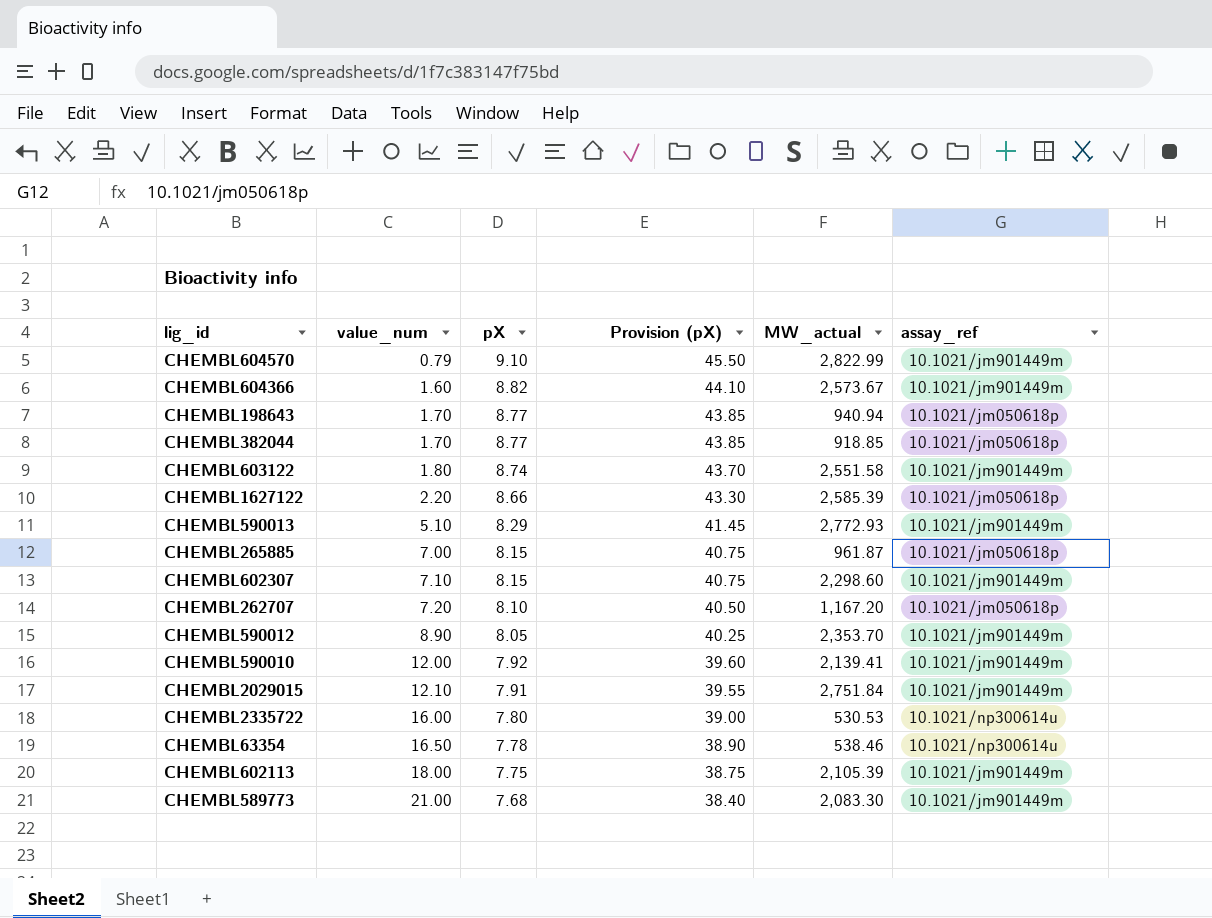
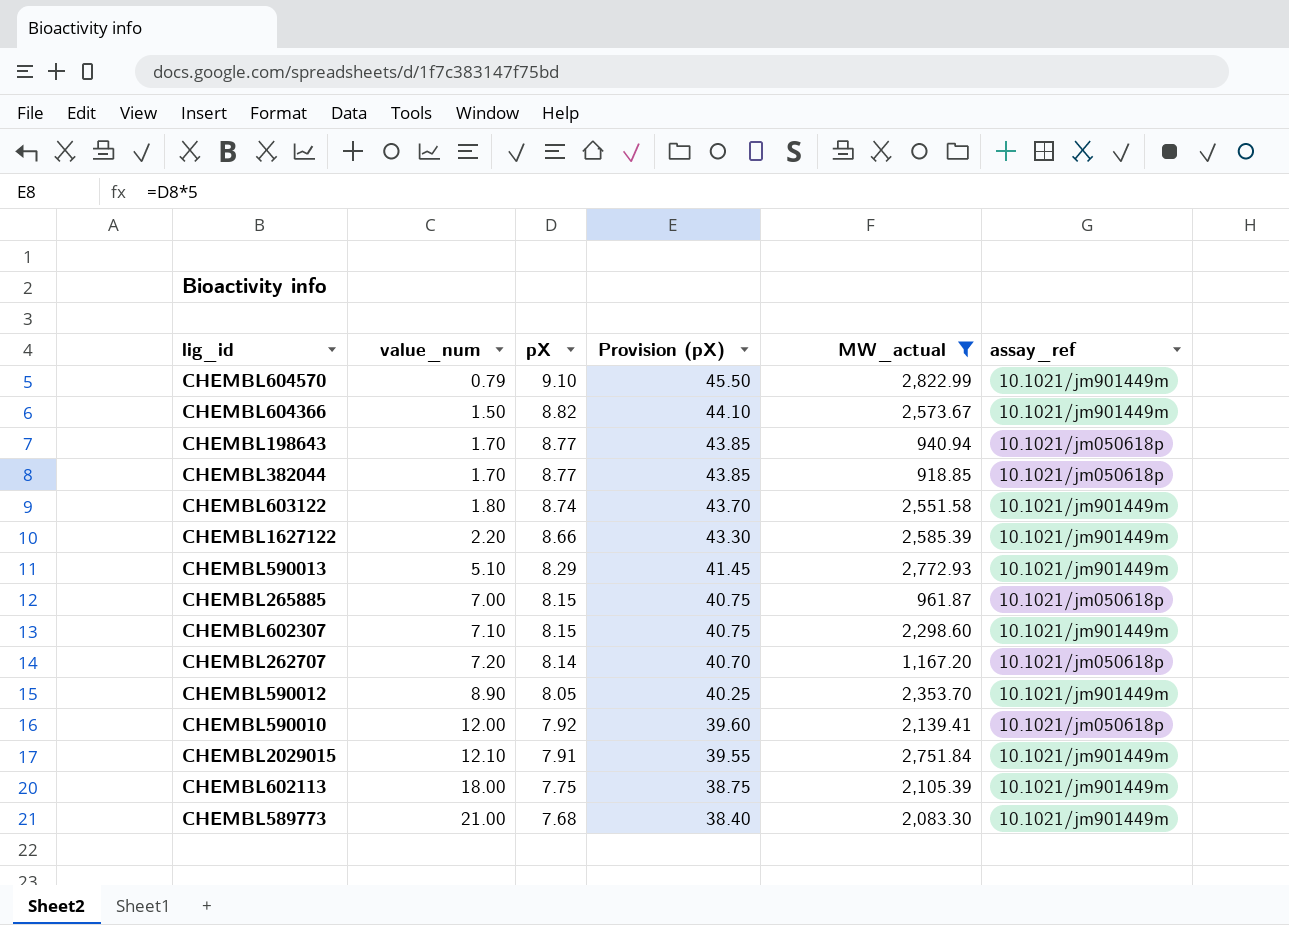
filter: none -> MW_actual >= 918.85
CHEMBL604366 | value_num: 1.60 -> 1.50
CHEMBL1627122 | assay_ref: 10.1021/jm050618p -> 10.1021/jm901449m
CHEMBL262707 | pX: 8.10 -> 8.14
CHEMBL262707 | Provision (pX): 40.50 -> 40.70
CHEMBL590010 | assay_ref: 10.1021/jm901449m -> 10.1021/jm050618p

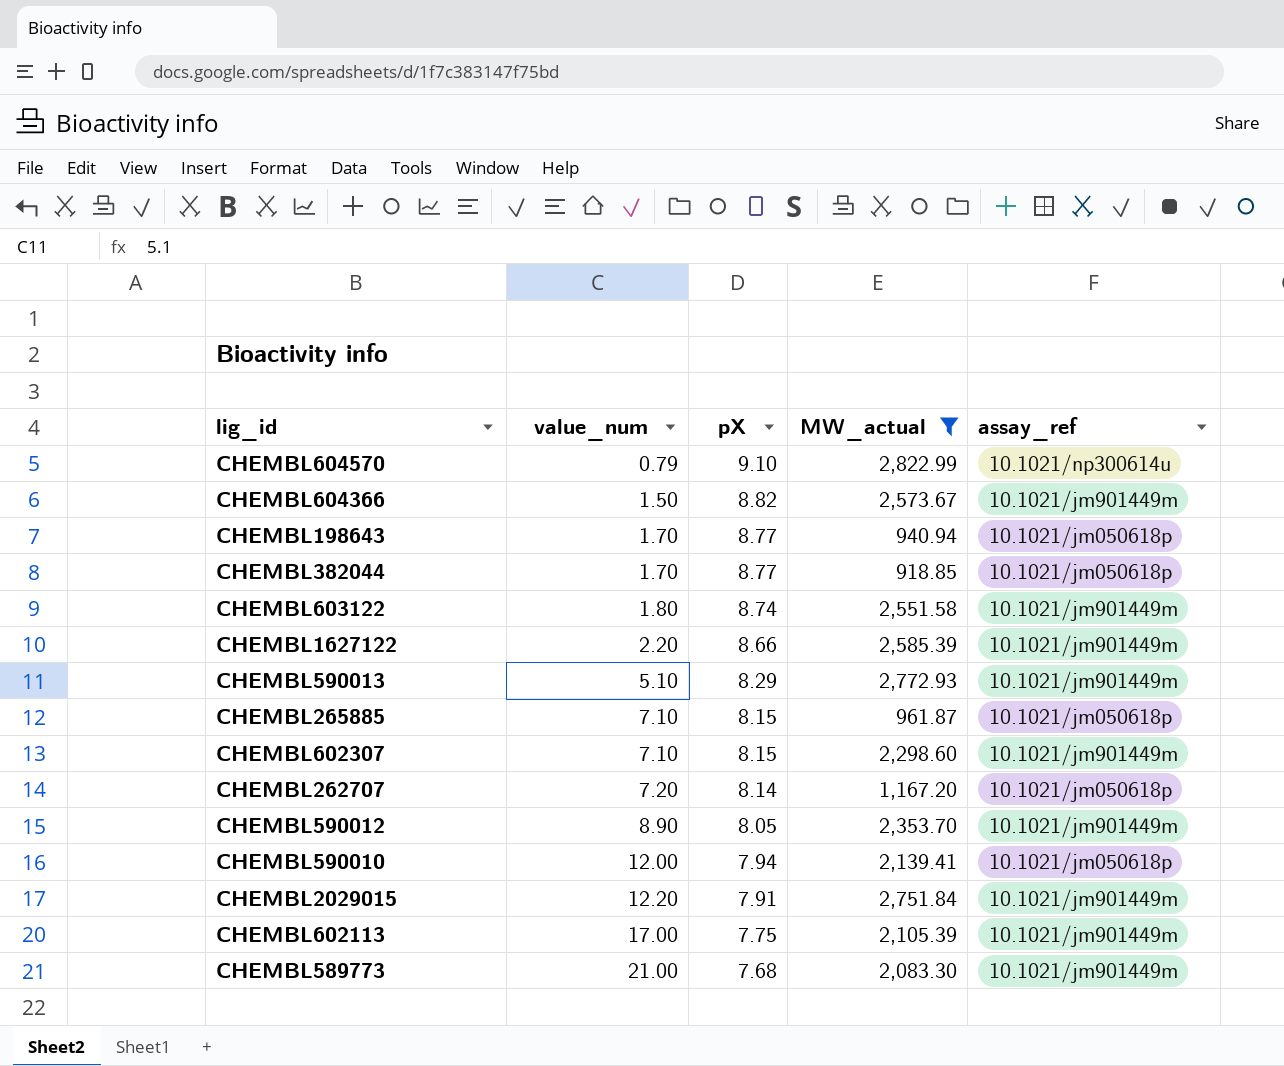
column Provision (pX) | formula: [pX] * 5 -> none
CHEMBL604570 | assay_ref: 10.1021/jm901449m -> 10.1021/np300614u
CHEMBL265885 | value_num: 7.00 -> 7.10
CHEMBL590010 | pX: 7.92 -> 7.94
CHEMBL2029015 | value_num: 12.10 -> 12.20
CHEMBL602113 | value_num: 18.00 -> 17.00

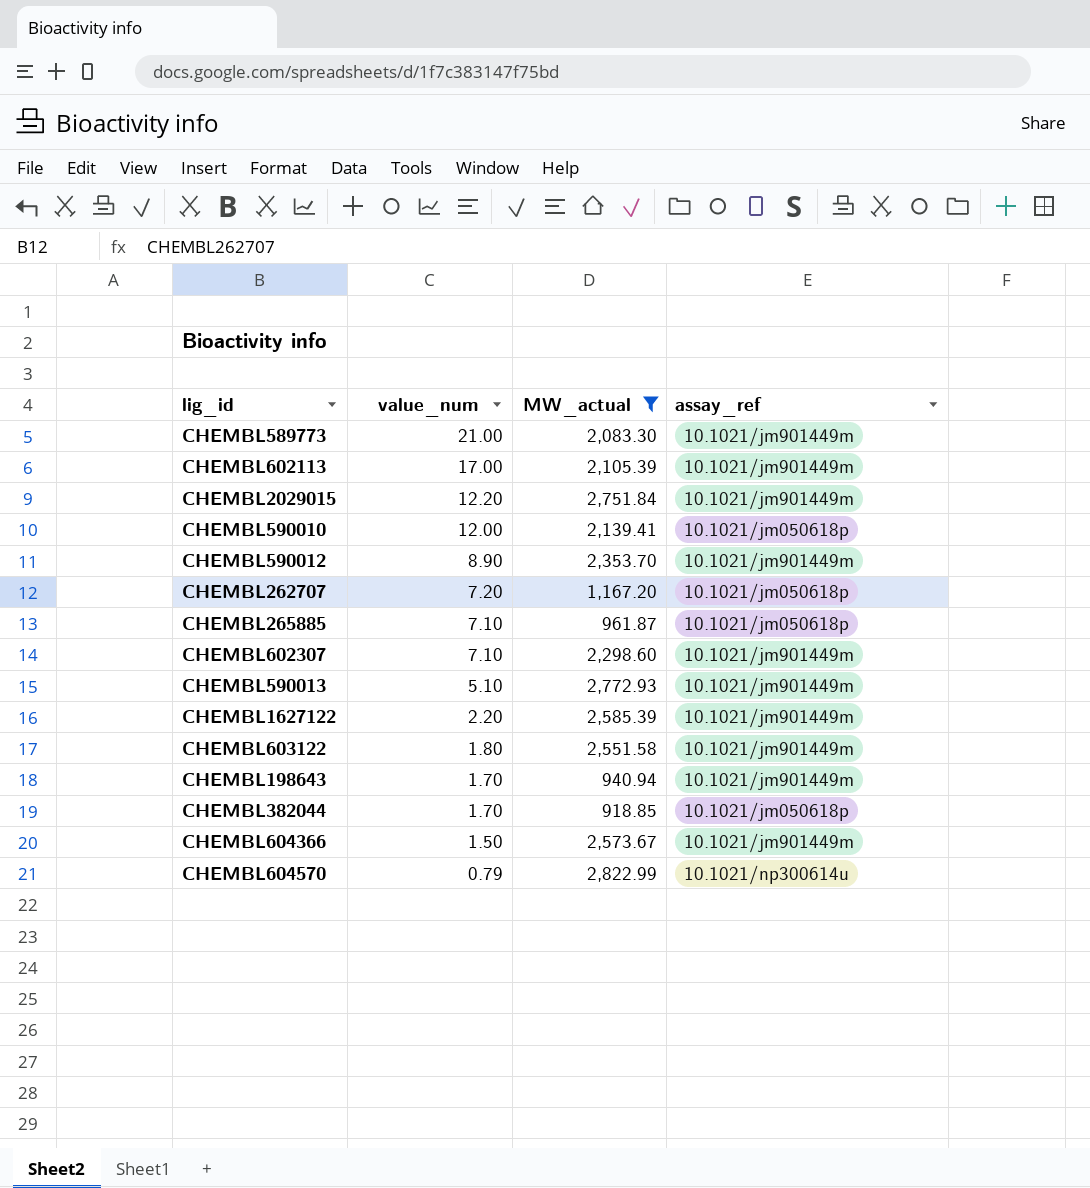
row order: value_num ascending -> value_num descending
column pX | position: 3 -> none
CHEMBL198643 | assay_ref: 10.1021/jm050618p -> 10.1021/jm901449m

